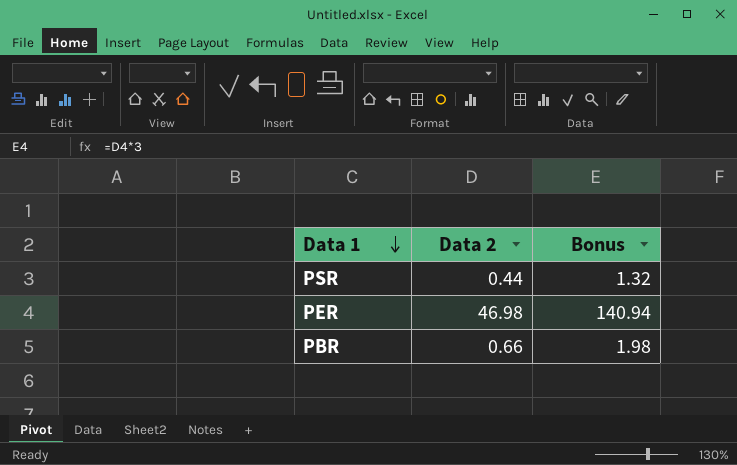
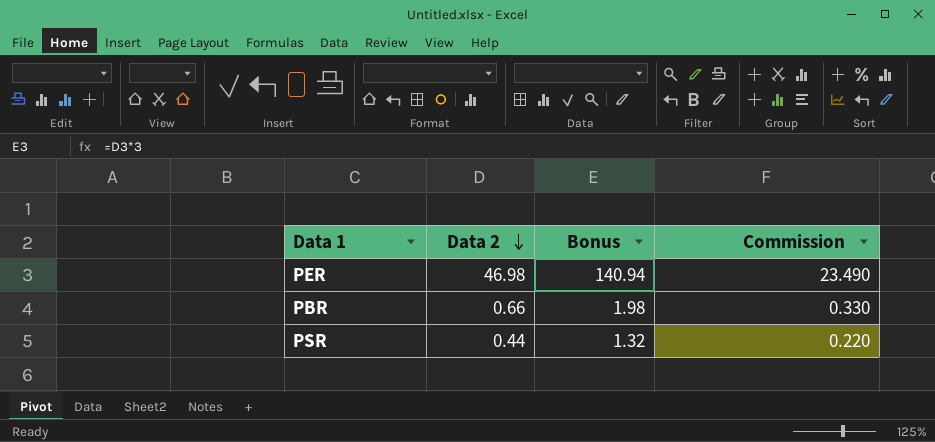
row order: Data 1 descending -> Data 2 descending
column Commission | formula: none -> [Data 2] * 0.5

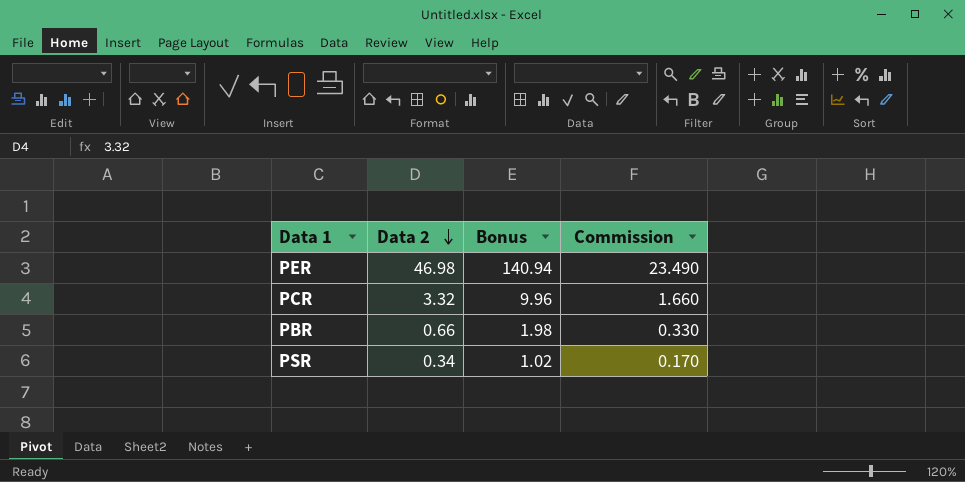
row PCR: none -> 3.32 | 9.96 | 1.660
PSR | Data 2: 0.44 -> 0.34
PSR | Bonus: 1.32 -> 1.02
PSR | Commission: 0.220 -> 0.170

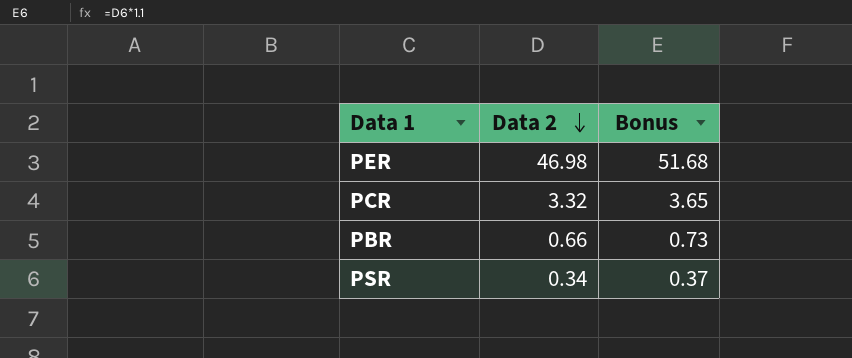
column Commission | formula: [Data 2] * 0.5 -> none
column Bonus | formula: [Data 2] * 3 -> [Data 2] * 1.1

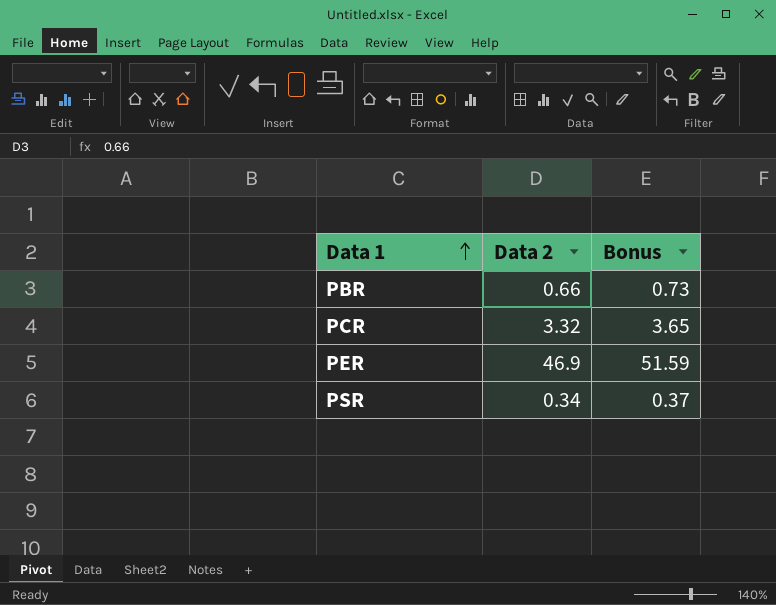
row order: Data 2 descending -> Data 1 ascending
PER | Data 2: 46.98 -> 46.9
PER | Bonus: 51.68 -> 51.59

